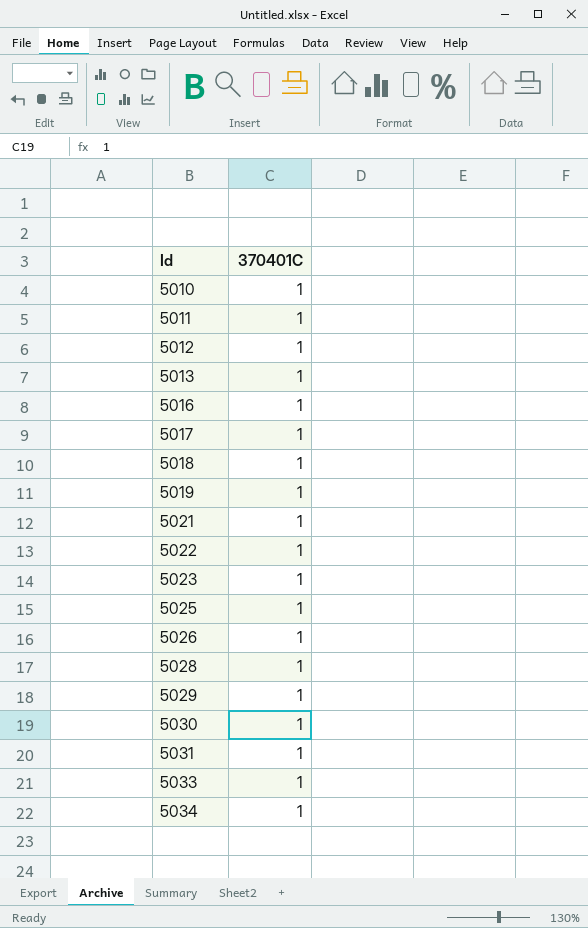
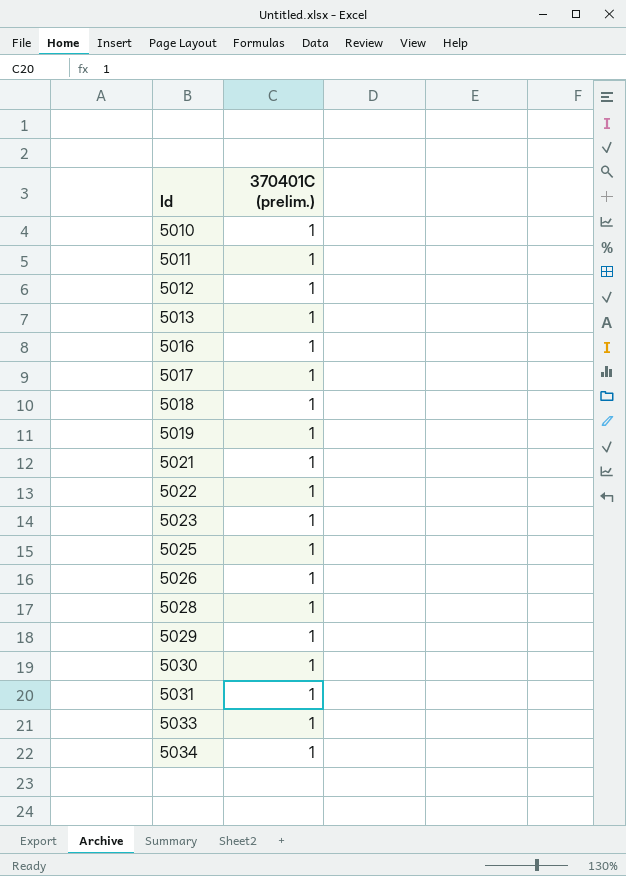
column name: 370401C -> 370401C (prelim.)

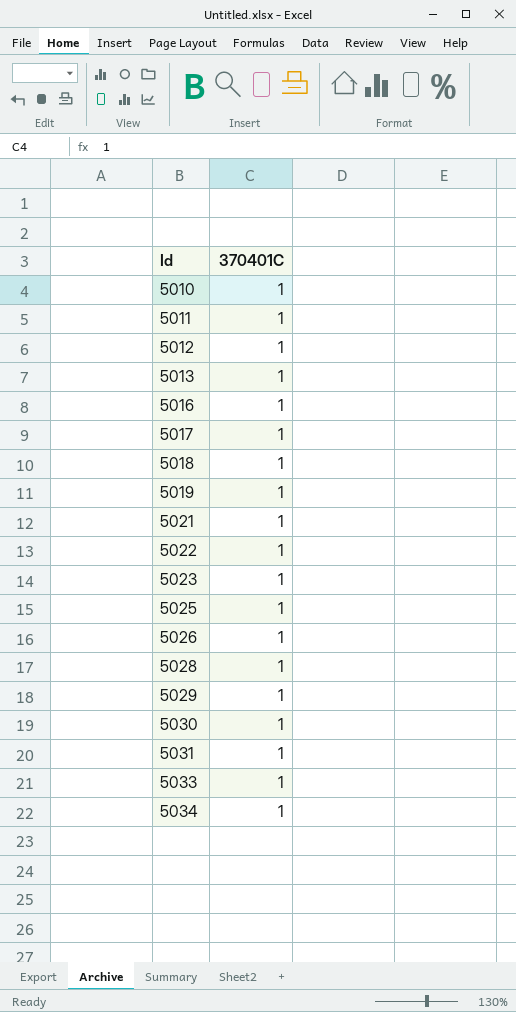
column name: 370401C (prelim.) -> 370401C

